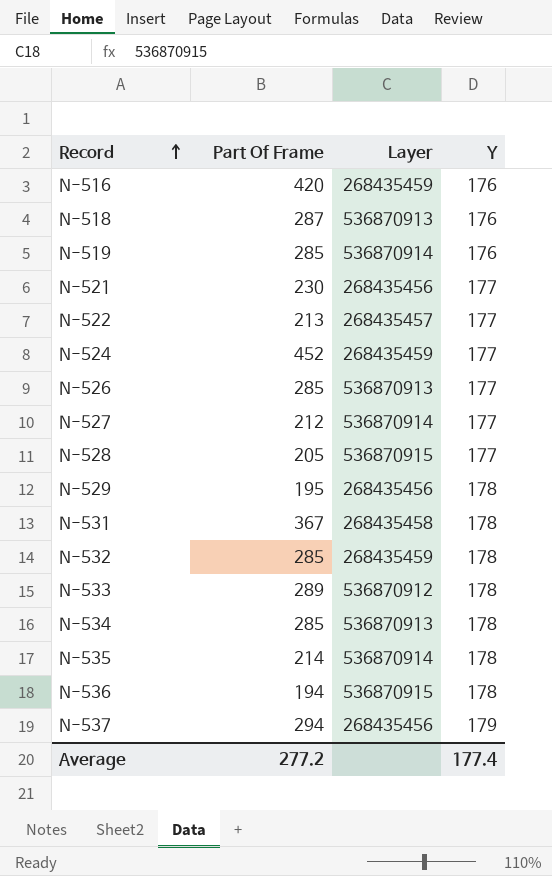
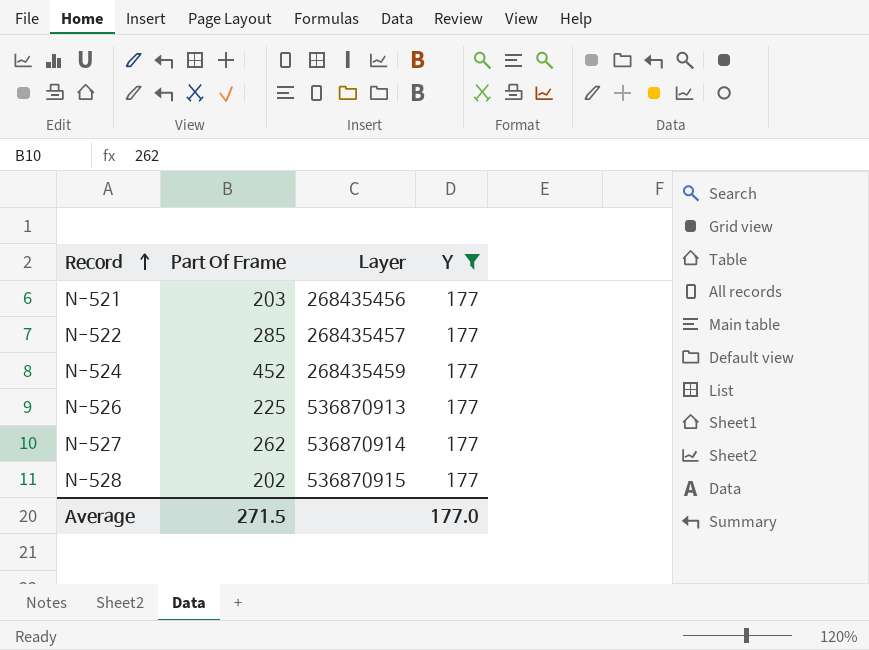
filter: none -> Y = 177
N-521 | Part Of Frame: 230 -> 203
N-522 | Part Of Frame: 213 -> 285
N-526 | Part Of Frame: 285 -> 225
N-527 | Part Of Frame: 212 -> 262
N-528 | Part Of Frame: 205 -> 202
Average | Part Of Frame: 277.2 -> 271.5
Average | Y: 177.4 -> 177.0

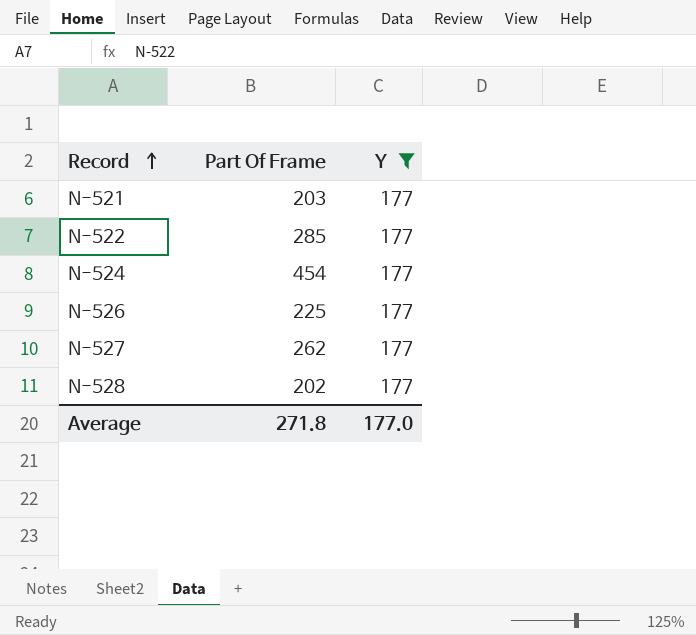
column Layer | position: 3 -> none
N-524 | Part Of Frame: 452 -> 454
Average | Part Of Frame: 271.5 -> 271.8

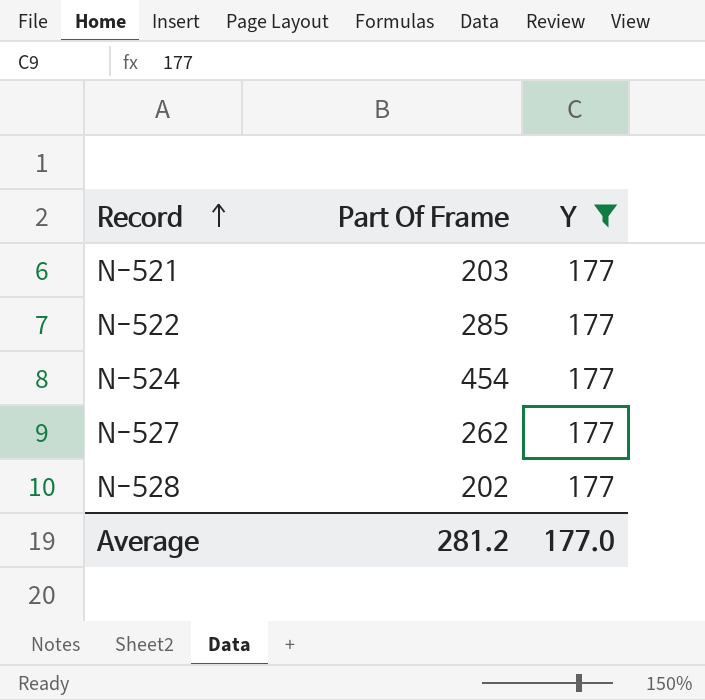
row N-526: 225 | 177 -> none
Average | Part Of Frame: 271.8 -> 281.2

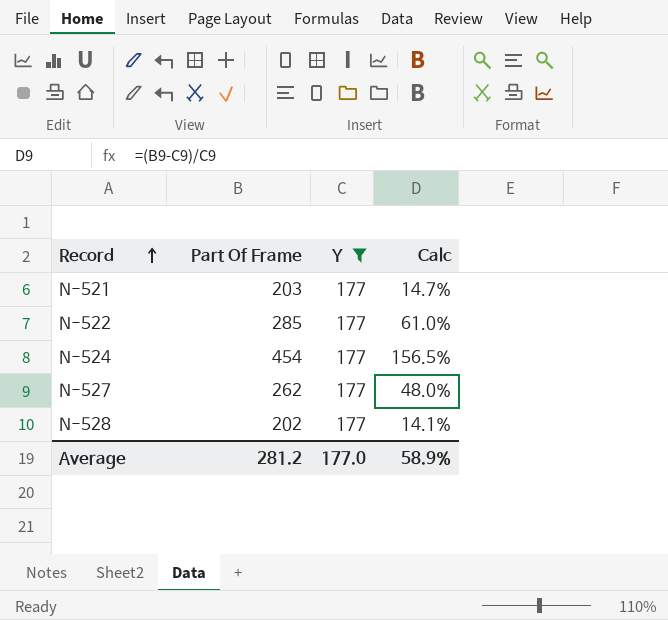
column Calc | formula: none -> ([Part Of Frame] - [Y]) / [Y]

